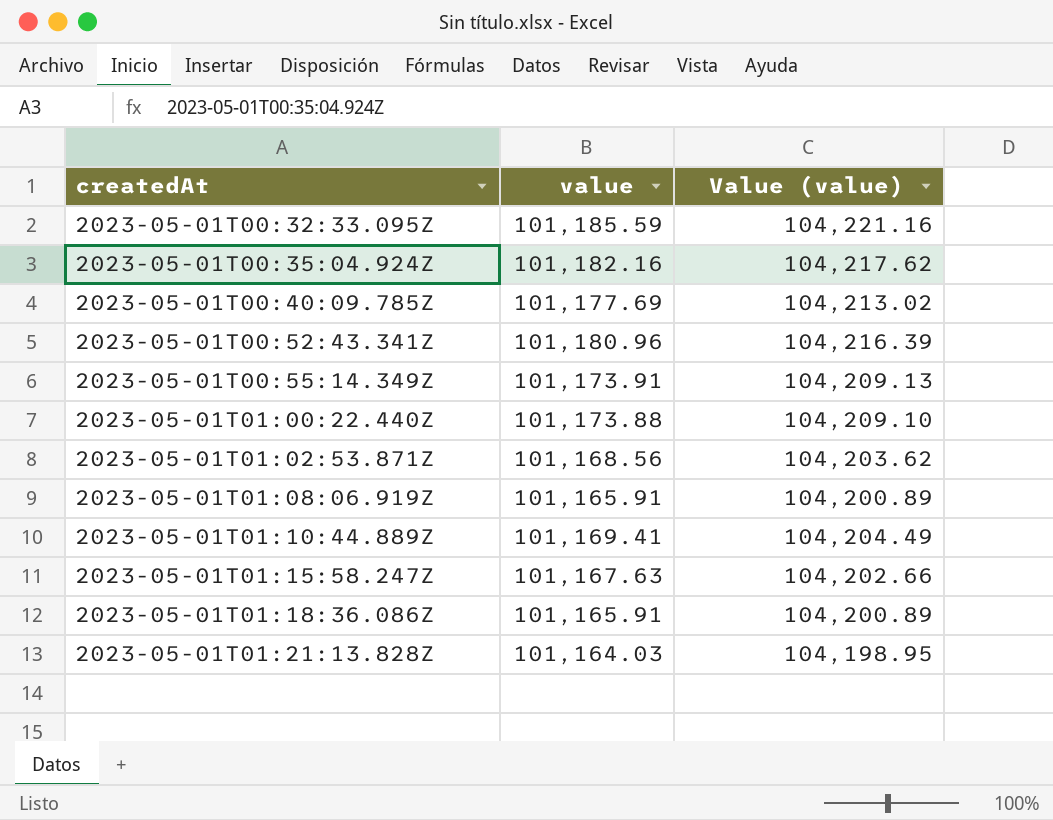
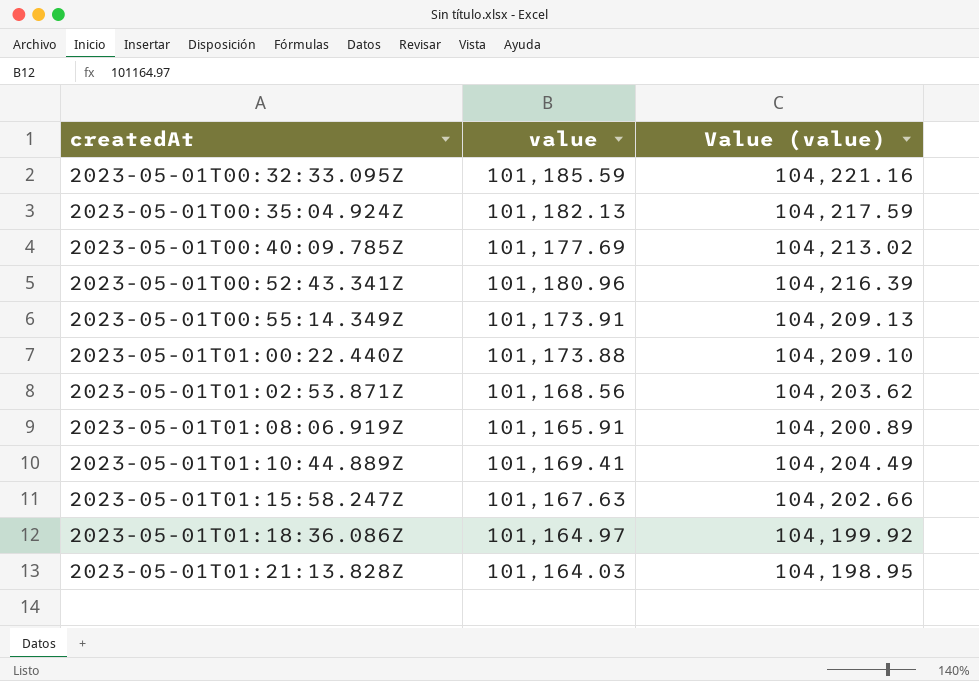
2023-05-01T00:35:04.924Z | value: 101,182.16 -> 101,182.13
2023-05-01T00:35:04.924Z | Value (value): 104,217.62 -> 104,217.59
2023-05-01T01:18:36.086Z | value: 101,165.91 -> 101,164.97
2023-05-01T01:18:36.086Z | Value (value): 104,200.89 -> 104,199.92

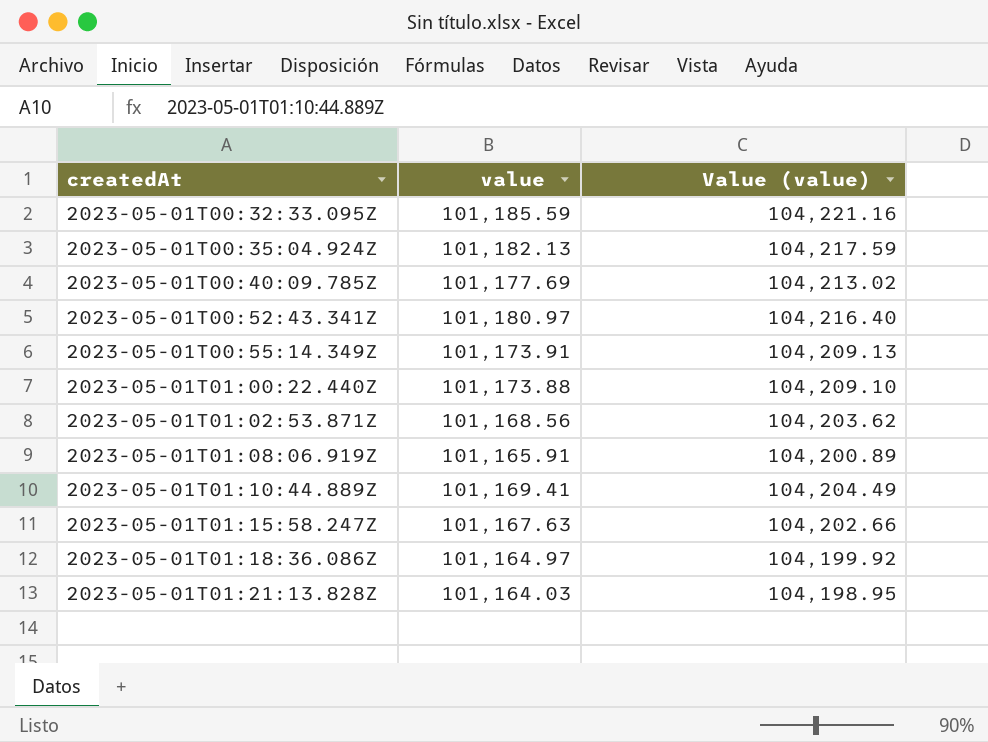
2023-05-01T00:52:43.341Z | value: 101,180.96 -> 101,180.97
2023-05-01T00:52:43.341Z | Value (value): 104,216.39 -> 104,216.40

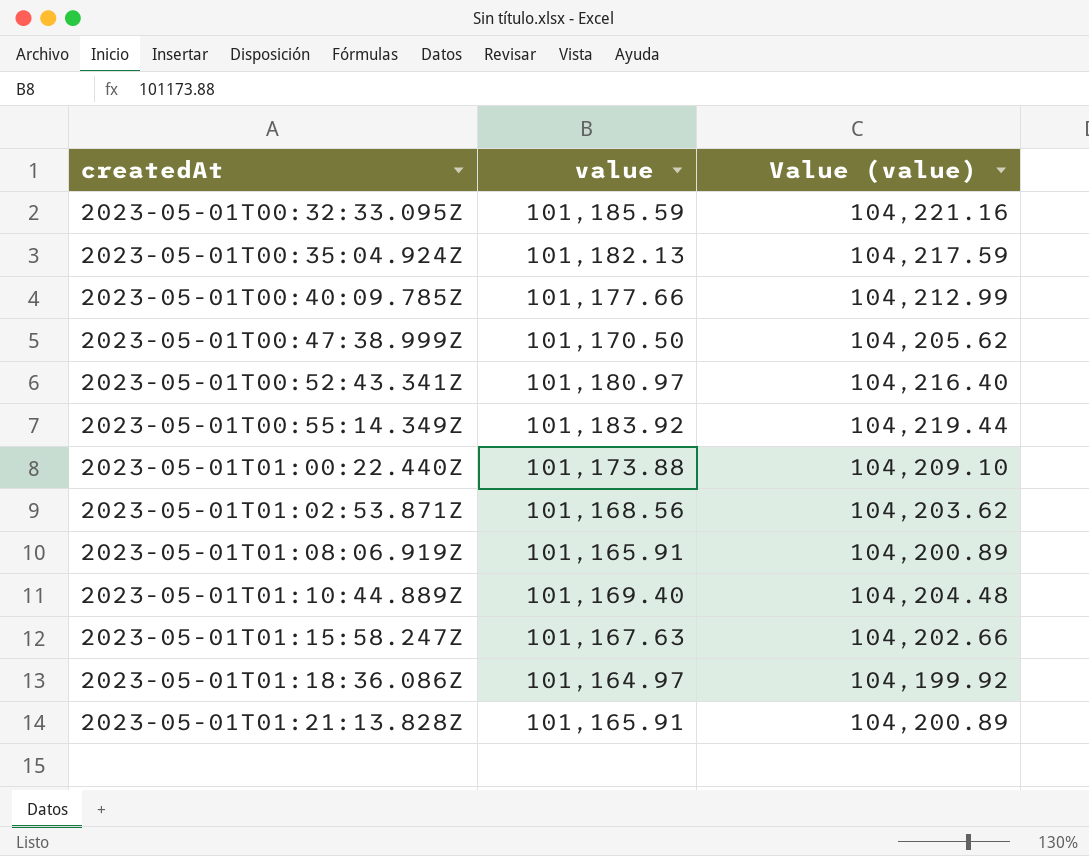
2023-05-01T00:40:09.785Z | value: 101,177.69 -> 101,177.66
2023-05-01T00:40:09.785Z | Value (value): 104,213.02 -> 104,212.99
row 2023-05-01T00:47:38.999Z: none -> 101,170.50 | 104,205.62
2023-05-01T00:55:14.349Z | value: 101,173.91 -> 101,183.92
2023-05-01T00:55:14.349Z | Value (value): 104,209.13 -> 104,219.44
2023-05-01T01:10:44.889Z | value: 101,169.41 -> 101,169.40
2023-05-01T01:10:44.889Z | Value (value): 104,204.49 -> 104,204.48
2023-05-01T01:21:13.828Z | value: 101,164.03 -> 101,165.91
2023-05-01T01:21:13.828Z | Value (value): 104,198.95 -> 104,200.89

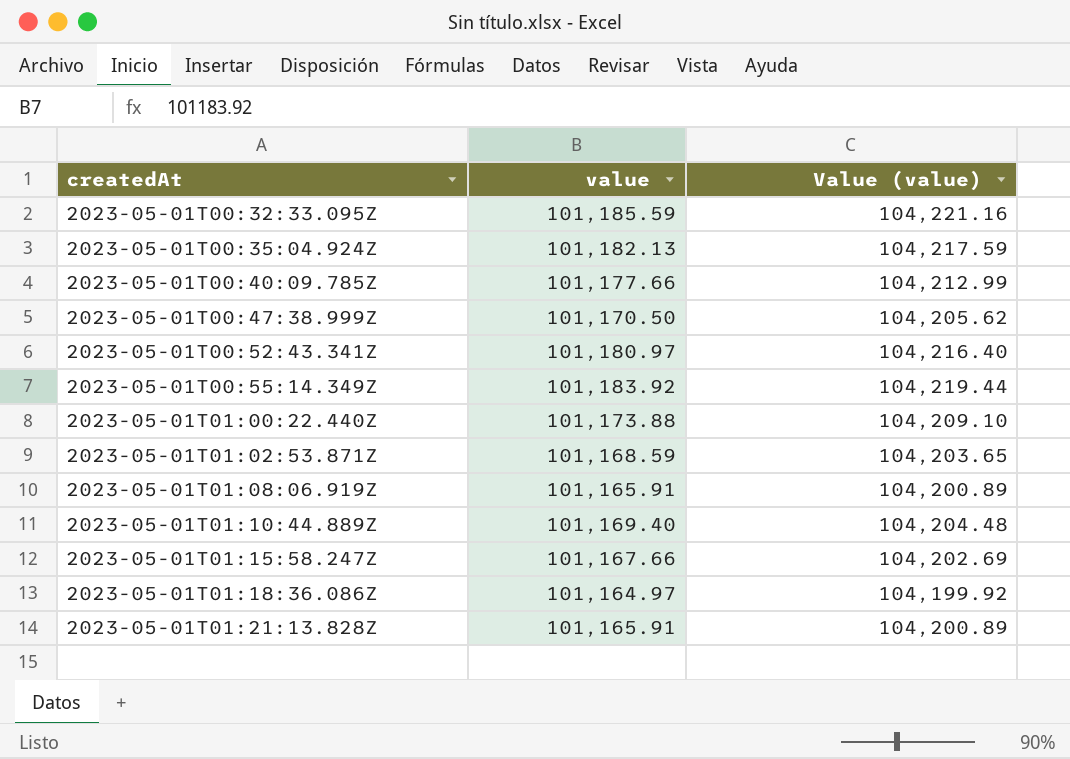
2023-05-01T01:02:53.871Z | value: 101,168.56 -> 101,168.59
2023-05-01T01:02:53.871Z | Value (value): 104,203.62 -> 104,203.65
2023-05-01T01:15:58.247Z | value: 101,167.63 -> 101,167.66
2023-05-01T01:15:58.247Z | Value (value): 104,202.66 -> 104,202.69

